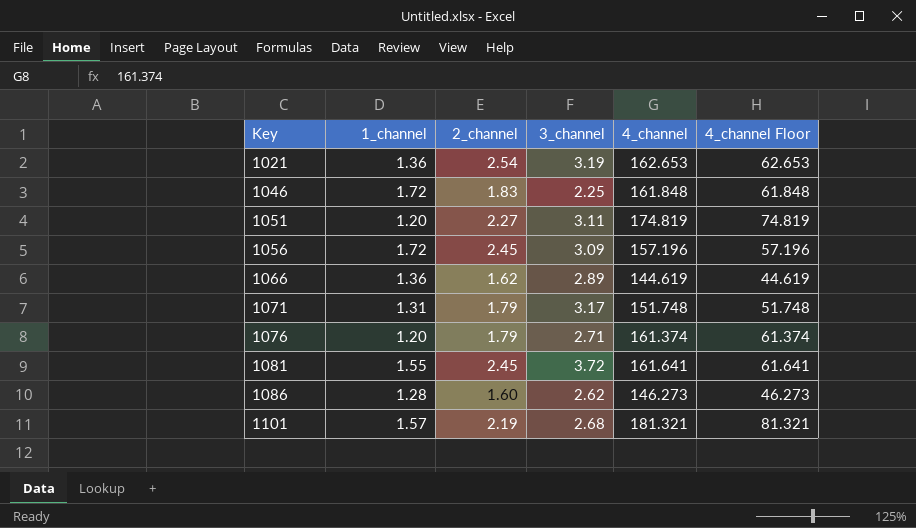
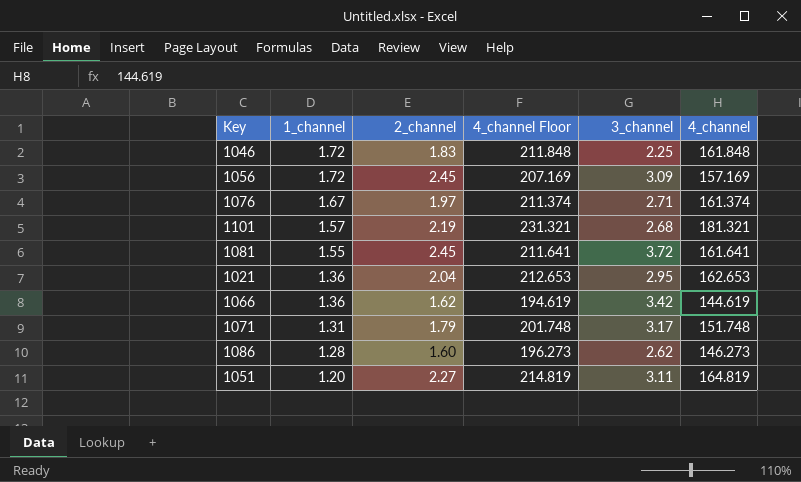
row order: Key ascending -> 1_channel descending
column 4_channel Floor | formula: [4_channel] - 100 -> [4_channel] + 50
column 4_channel Floor | position: 6 -> 4
1056 | 4_channel: 157.196 -> 157.169
1076 | 1_channel: 1.20 -> 1.67
1076 | 2_channel: 1.79 -> 1.97
1021 | 2_channel: 2.54 -> 2.04
1021 | 3_channel: 3.19 -> 2.95
1066 | 3_channel: 2.89 -> 3.42
1051 | 4_channel: 174.819 -> 164.819

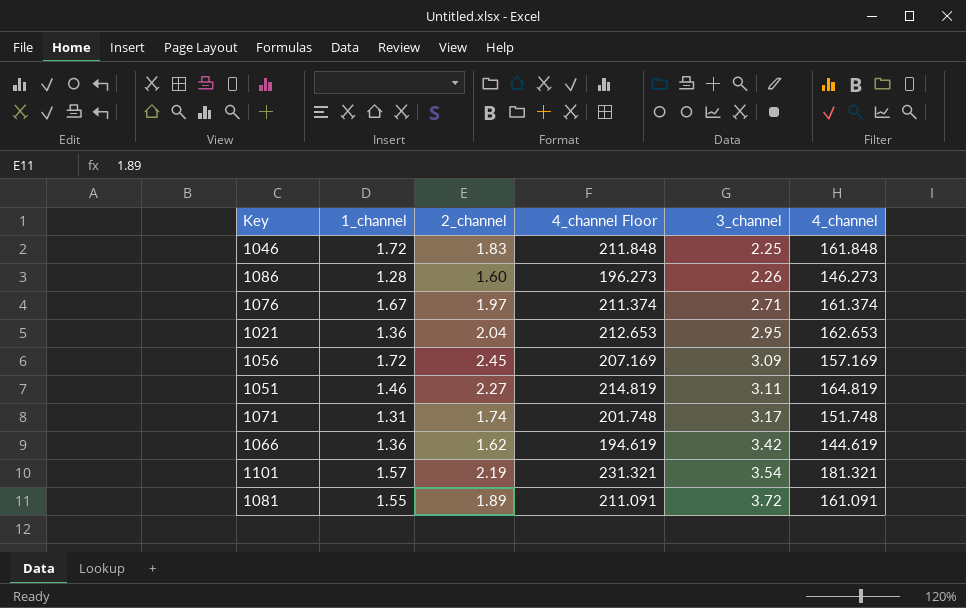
row order: 1_channel descending -> 3_channel ascending
1086 | 3_channel: 2.62 -> 2.26
1051 | 1_channel: 1.20 -> 1.46
1071 | 2_channel: 1.79 -> 1.74
1101 | 3_channel: 2.68 -> 3.54
1081 | 2_channel: 2.45 -> 1.89
1081 | 4_channel Floor: 211.641 -> 211.091
1081 | 4_channel: 161.641 -> 161.091

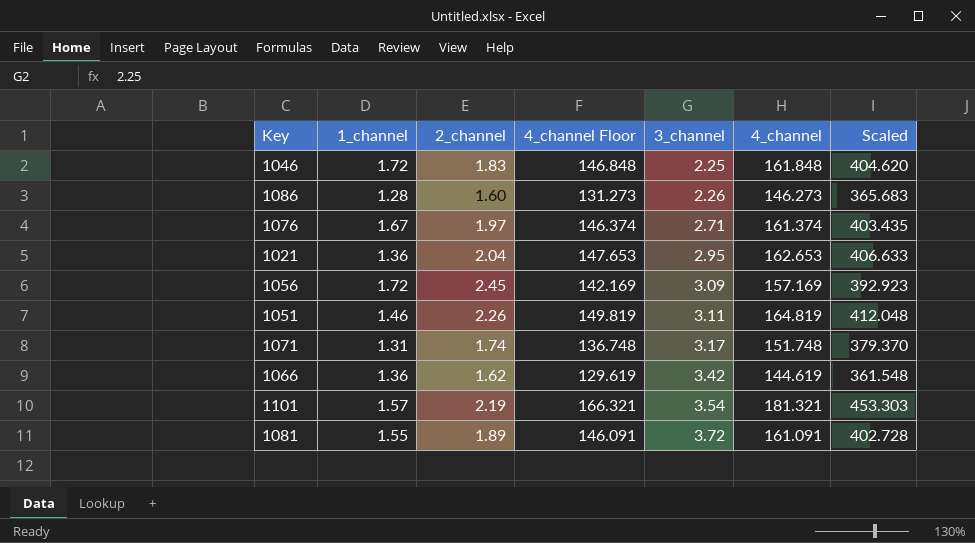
column 4_channel Floor | formula: [4_channel] + 50 -> [4_channel] - 15
column Scaled | formula: none -> [4_channel] * 2.5
1051 | 2_channel: 2.27 -> 2.26

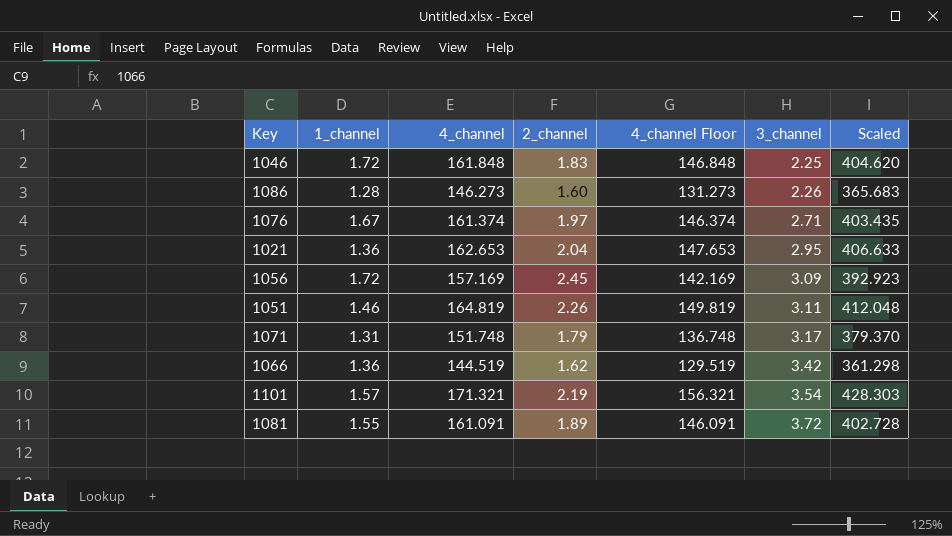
column 4_channel | position: 6 -> 3
1071 | 2_channel: 1.74 -> 1.79
1066 | 4_channel: 144.619 -> 144.519
1066 | 4_channel Floor: 129.619 -> 129.519
1066 | Scaled: 361.548 -> 361.298
1101 | 4_channel: 181.321 -> 171.321
1101 | 4_channel Floor: 166.321 -> 156.321
1101 | Scaled: 453.303 -> 428.303

